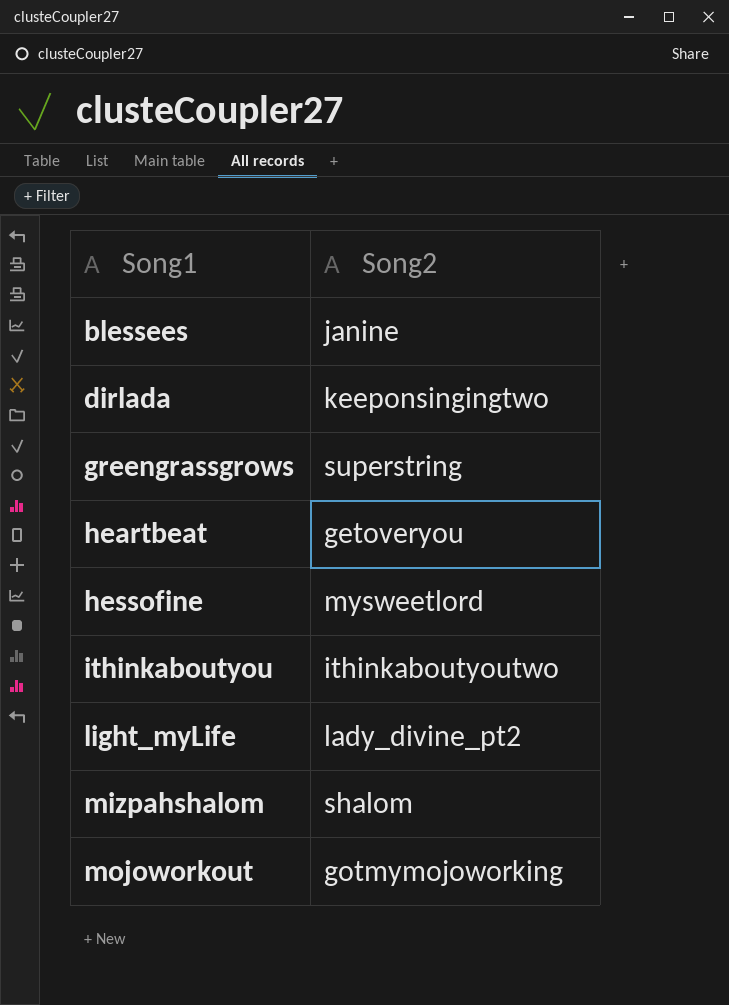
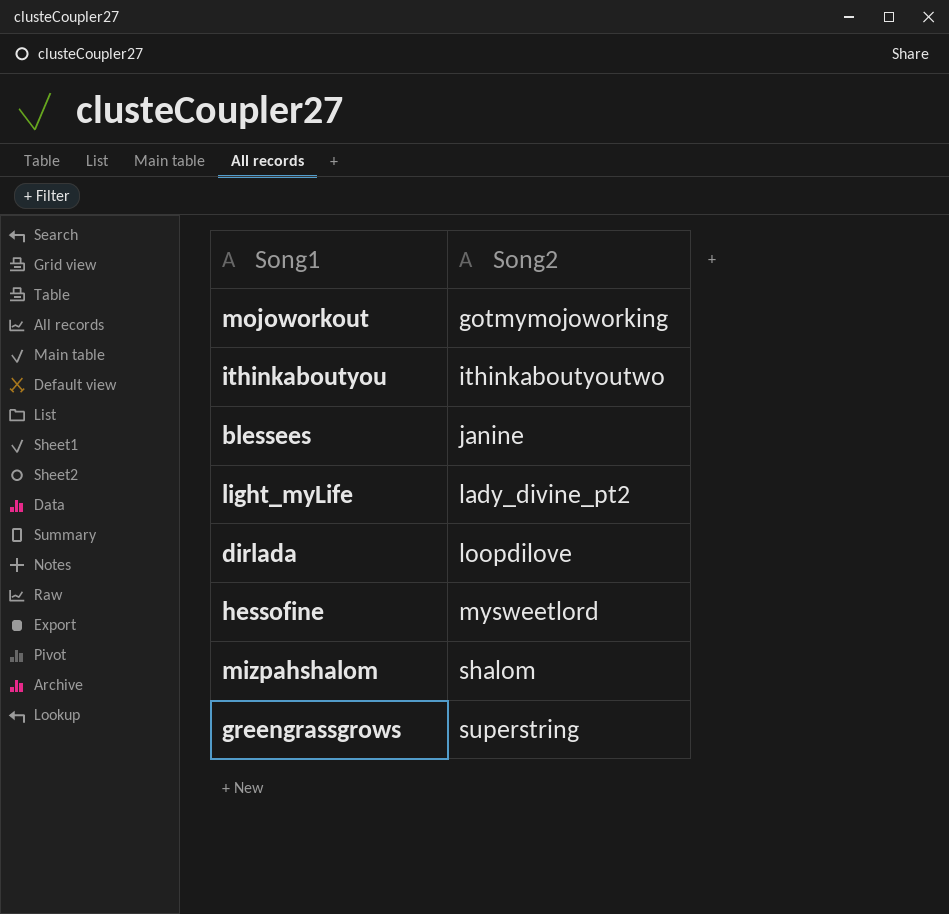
row order: Song1 ascending -> Song2 ascending
row heartbeat: getoveryou -> none
dirlada | Song2: keeponsingingtwo -> loopdilove

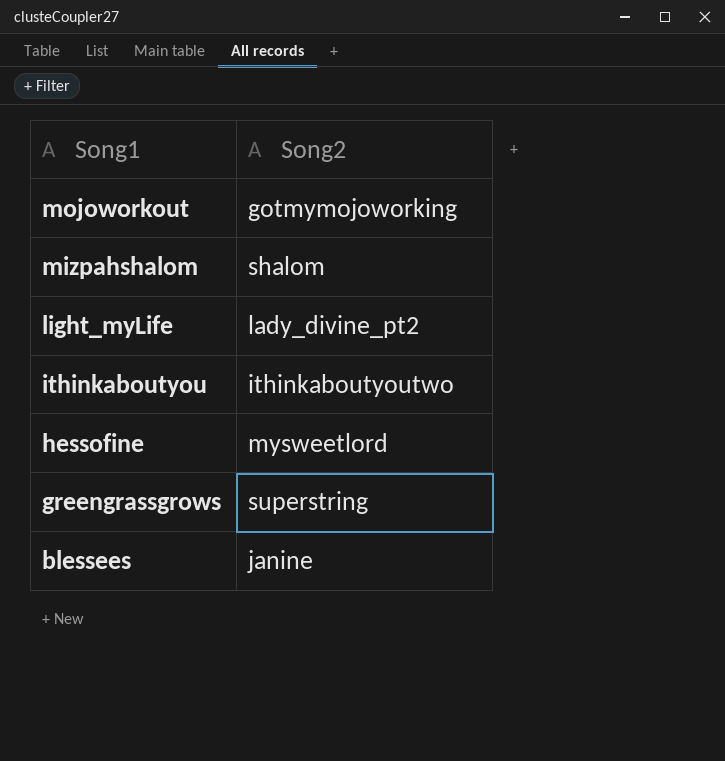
row order: Song2 ascending -> Song1 descending
row dirlada: loopdilove -> none

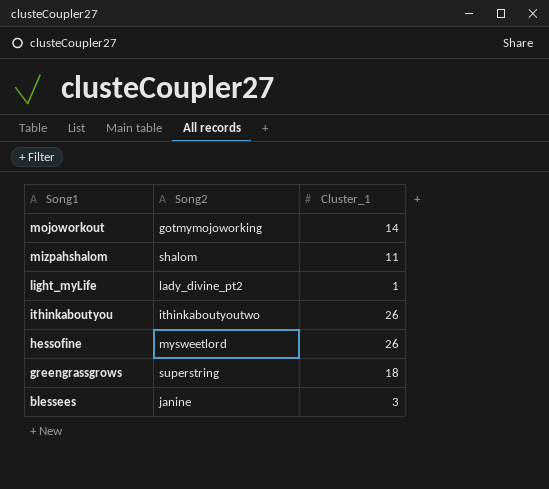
column Cluster_1 | position: none -> 3

